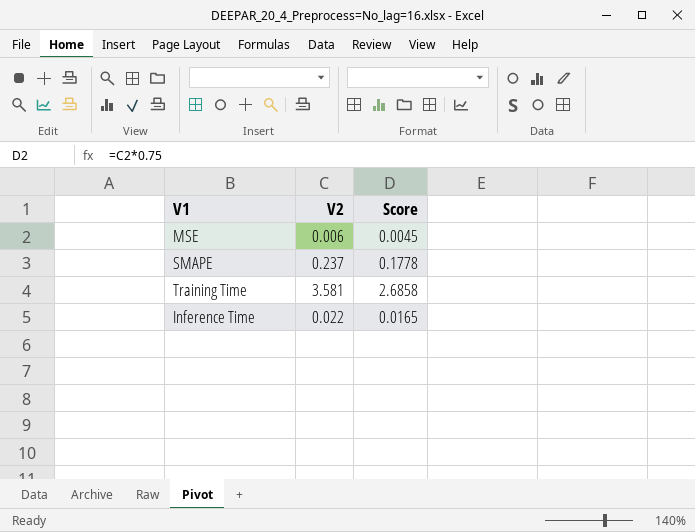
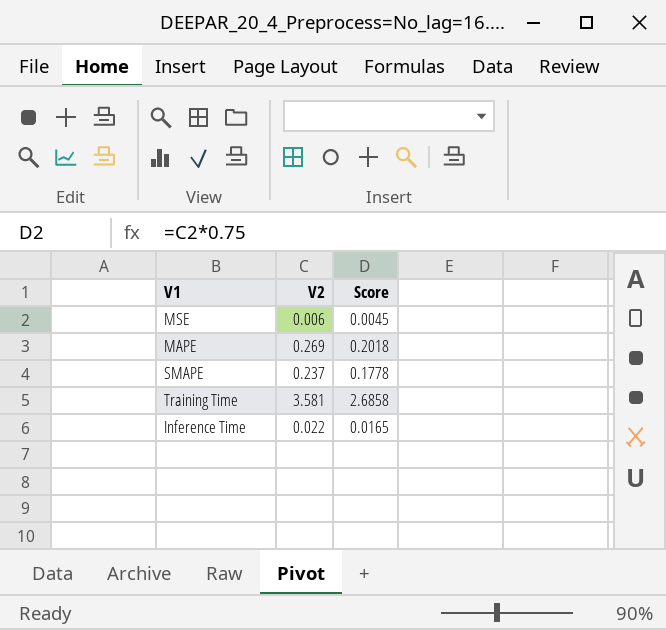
row MAPE: none -> 0.269 | 0.2018

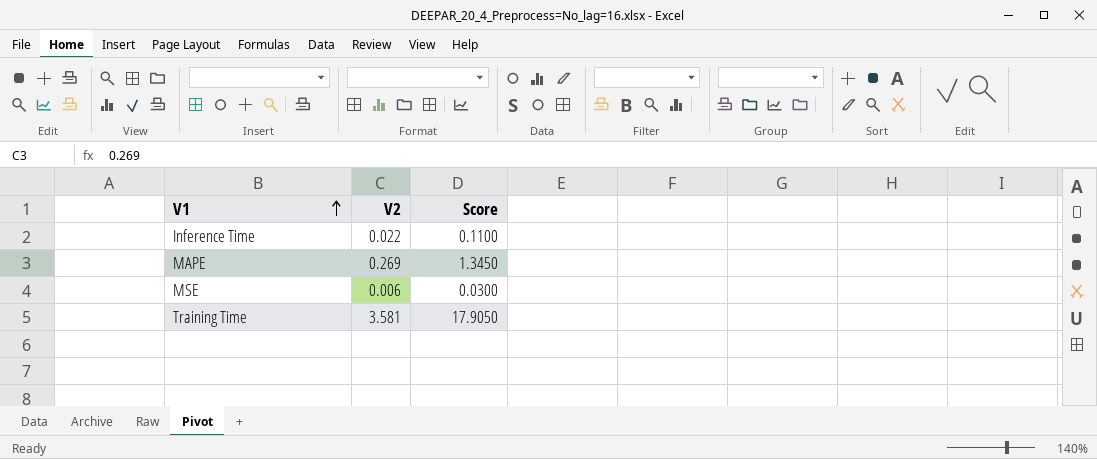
row order: none -> V1 ascending
column Score | formula: [V2] * 0.75 -> [V2] * 5
row SMAPE: 0.237 | 0.1778 -> none

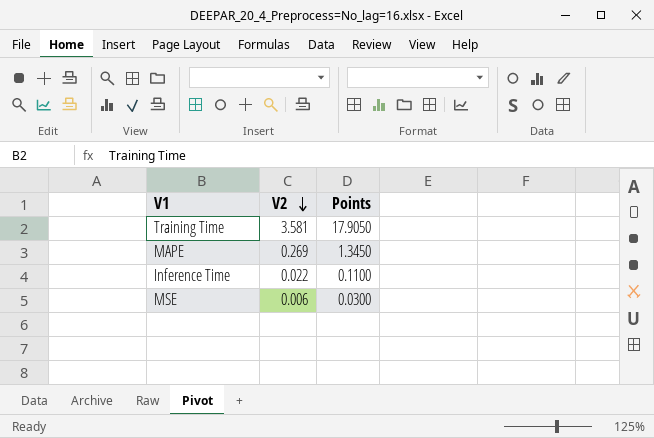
row order: V1 ascending -> V2 descending
column name: Score -> Points

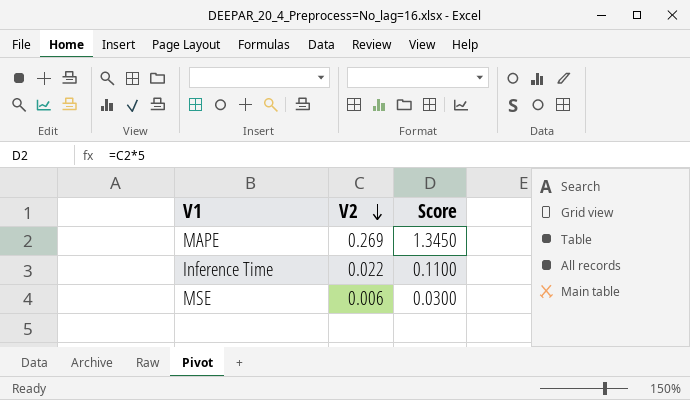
column name: Points -> Score
row Training Time: 3.581 | 17.9050 -> none

